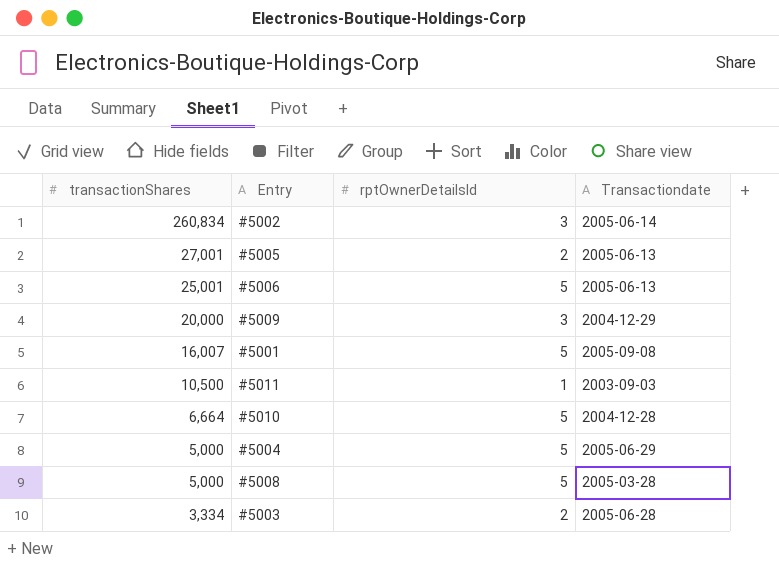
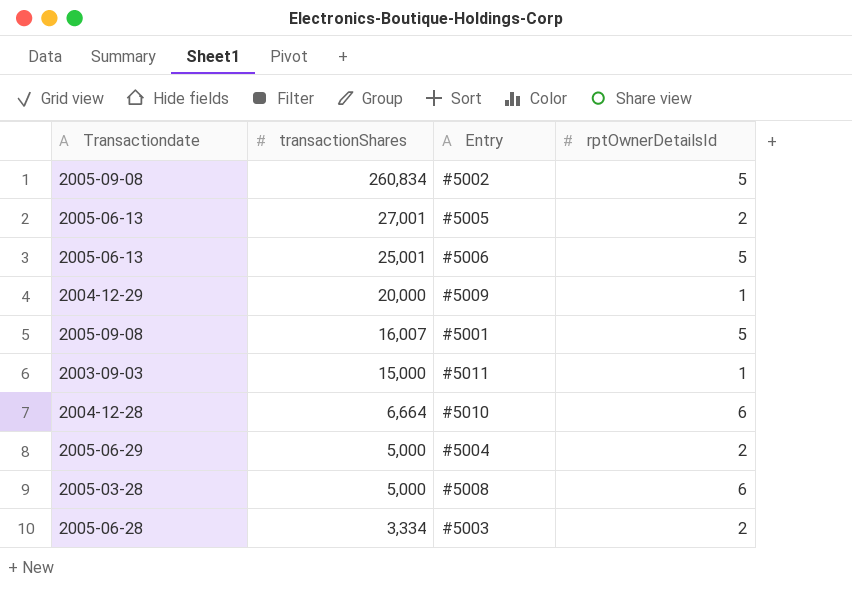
column Transactiondate | position: 4 -> 1
#5002 | Transactiondate: 2005-06-14 -> 2005-09-08
#5002 | rptOwnerDetailsId: 3 -> 5
#5009 | rptOwnerDetailsId: 3 -> 1
#5011 | transactionShares: 10,500 -> 15,000
#5010 | rptOwnerDetailsId: 5 -> 6
#5004 | rptOwnerDetailsId: 5 -> 2
#5008 | rptOwnerDetailsId: 5 -> 6

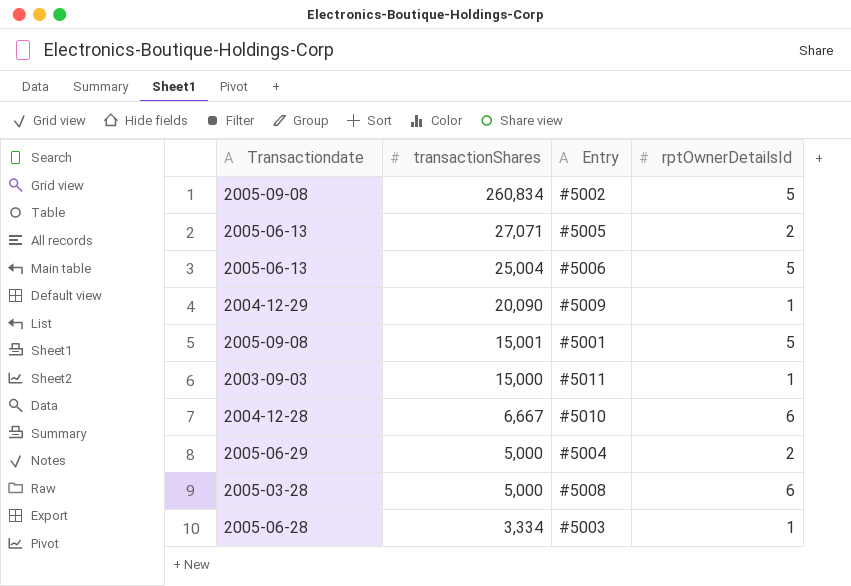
#5005 | transactionShares: 27,001 -> 27,071
#5006 | transactionShares: 25,001 -> 25,004
#5009 | transactionShares: 20,000 -> 20,090
#5001 | transactionShares: 16,007 -> 15,001
#5010 | transactionShares: 6,664 -> 6,667
#5003 | rptOwnerDetailsId: 2 -> 1

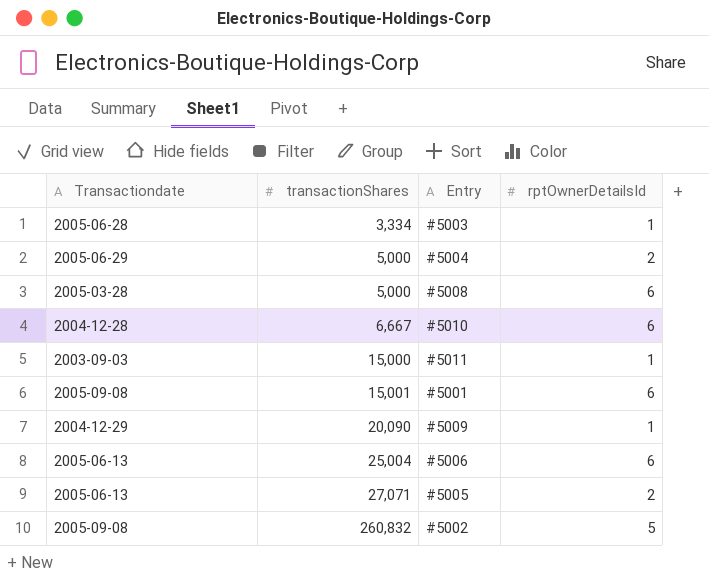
row order: transactionShares descending -> transactionShares ascending
#5001 | rptOwnerDetailsId: 5 -> 6
#5006 | rptOwnerDetailsId: 5 -> 6
#5002 | transactionShares: 260,834 -> 260,832

